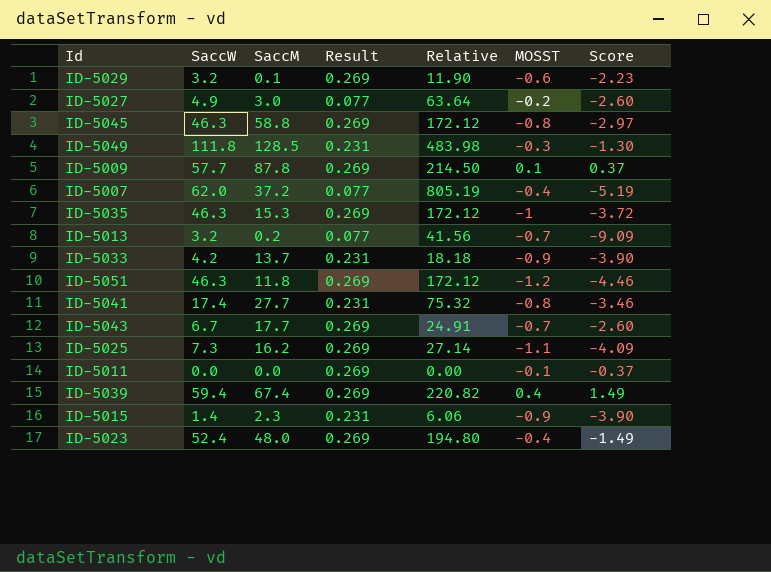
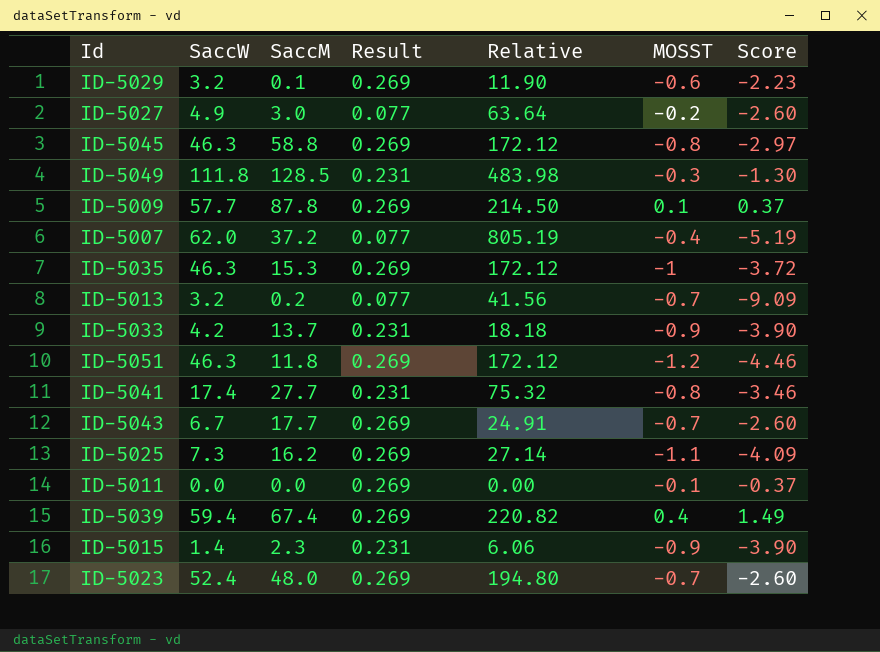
ID-5023 | MOSST: -0.4 -> -0.7
ID-5023 | Score: -1.49 -> -2.60

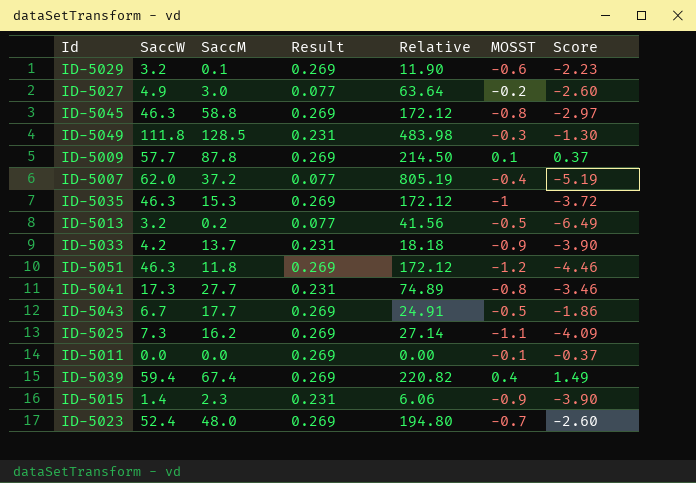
ID-5013 | MOSST: -0.7 -> -0.5
ID-5013 | Score: -9.09 -> -6.49
ID-5041 | SaccW: 17.4 -> 17.3
ID-5041 | Relative: 75.32 -> 74.89
ID-5043 | MOSST: -0.7 -> -0.5
ID-5043 | Score: -2.60 -> -1.86

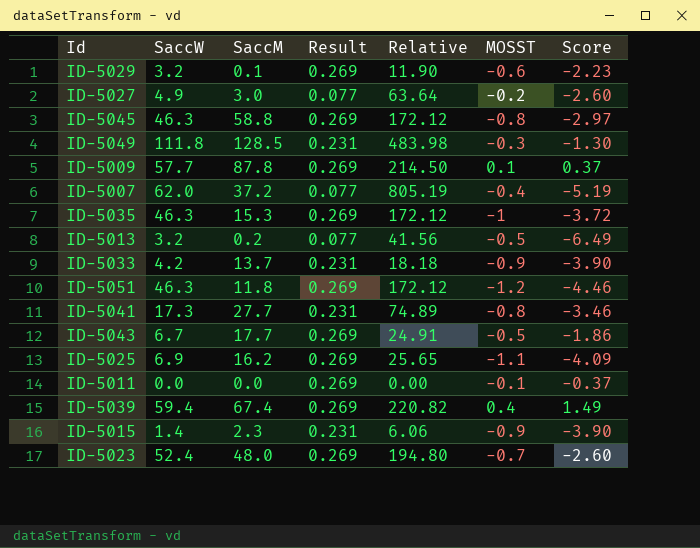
ID-5025 | SaccW: 7.3 -> 6.9
ID-5025 | Relative: 27.14 -> 25.65

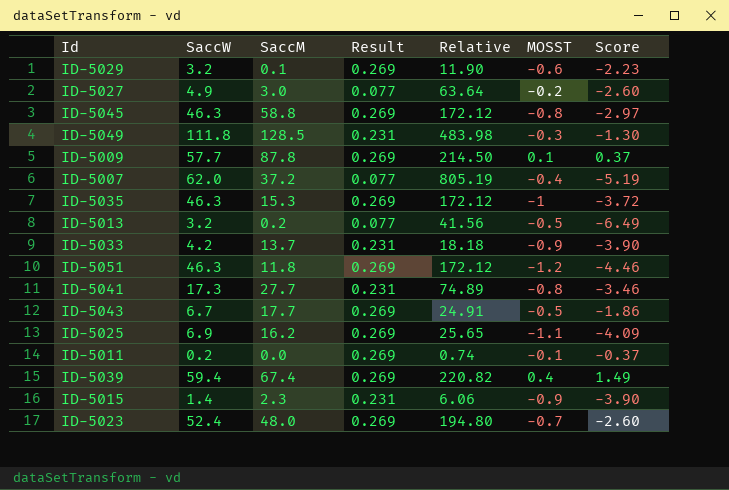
ID-5011 | SaccW: 0.0 -> 0.2
ID-5011 | Relative: 0.00 -> 0.74

